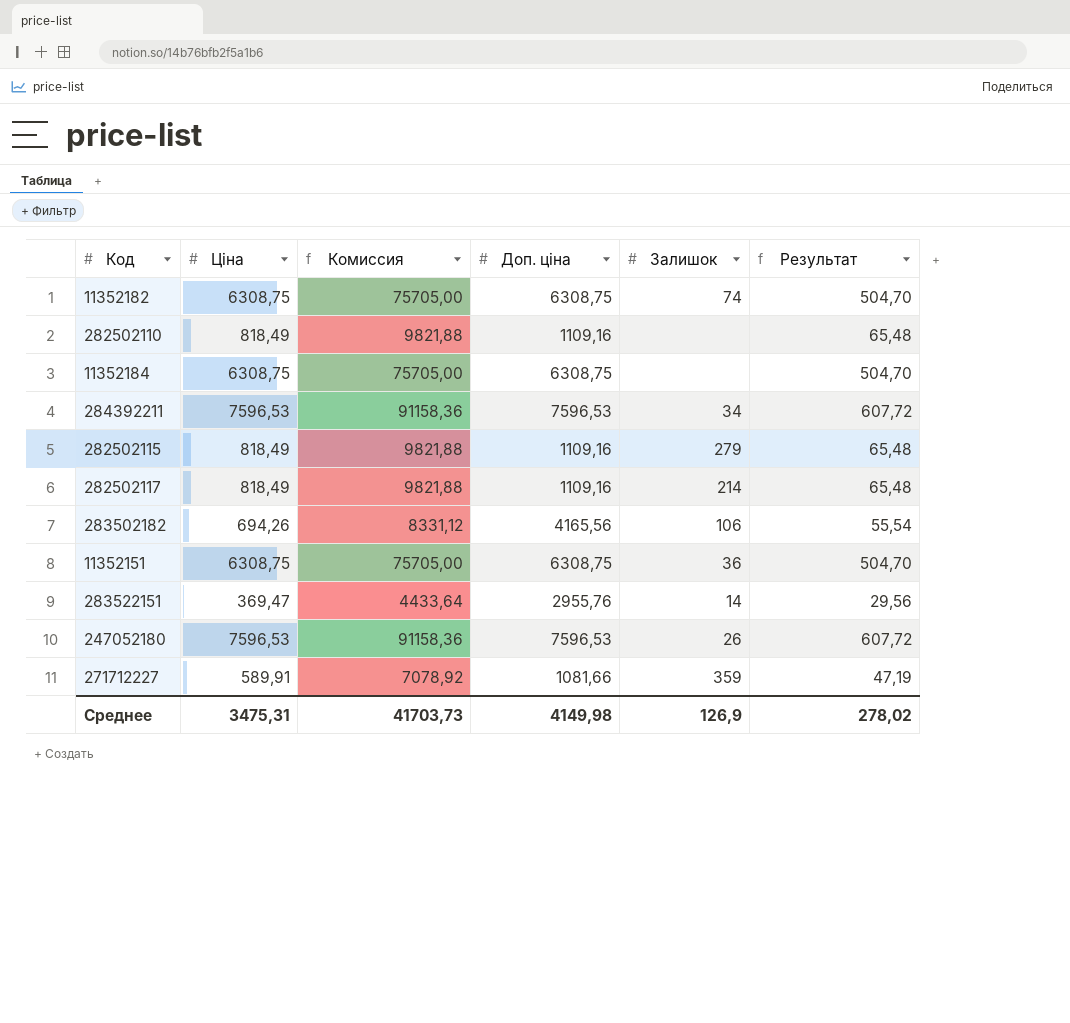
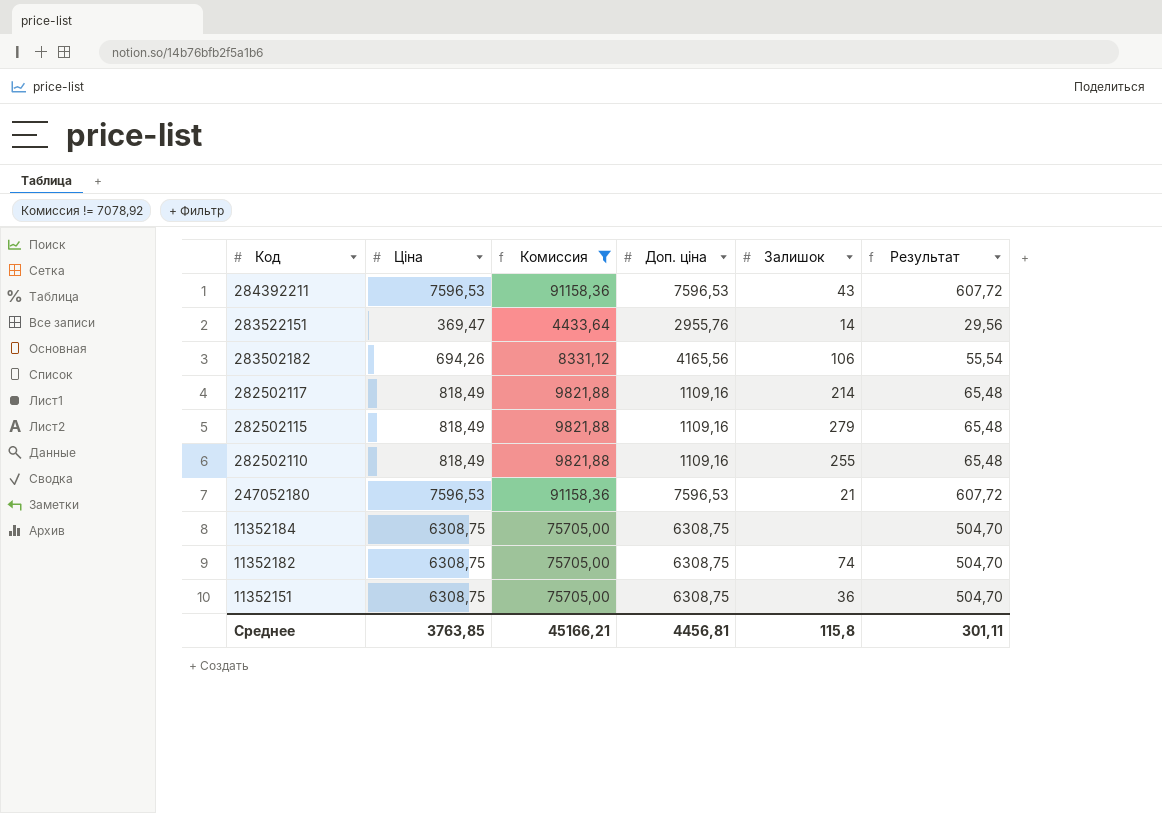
filter: none -> Комиссия != 7078,92
row order: none -> Код descending
284392211 | Залишок: 34 -> 43
282502110 | Залишок: none -> 255
247052180 | Залишок: 26 -> 21
Среднее | Ціна: 3475,31 -> 3763,85
Среднее | Комиссия: 41703,73 -> 45166,21
Среднее | Доп. ціна: 4149,98 -> 4456,81
Среднее | Залишок: 126,9 -> 115,8
Среднее | Результат: 278,02 -> 301,11

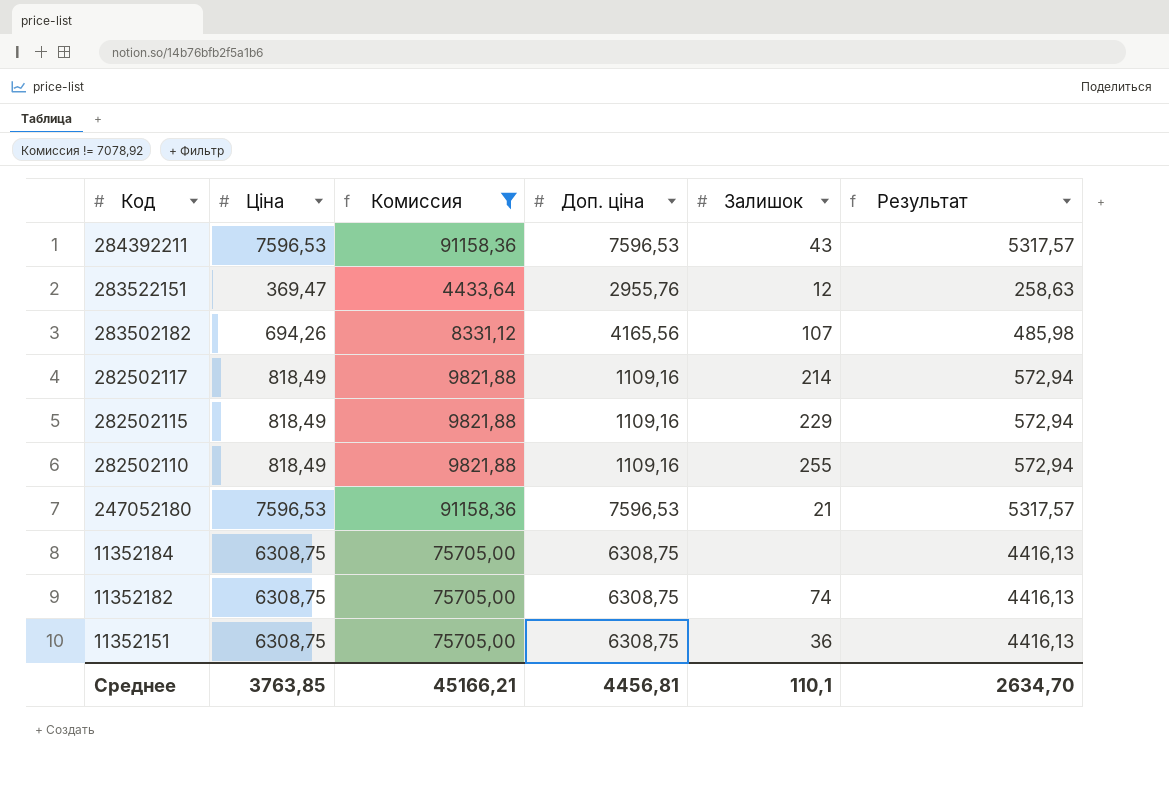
column Результат | formula: [Ціна] * 0,08 -> [Ціна] * 0,7
283522151 | Залишок: 14 -> 12
283502182 | Залишок: 106 -> 107
282502115 | Залишок: 279 -> 229
Среднее | Залишок: 115,8 -> 110,1
Среднее | Результат: 301,11 -> 2634,70

